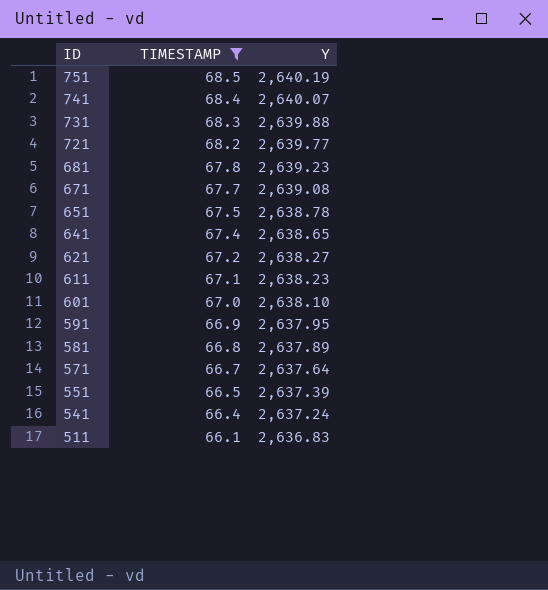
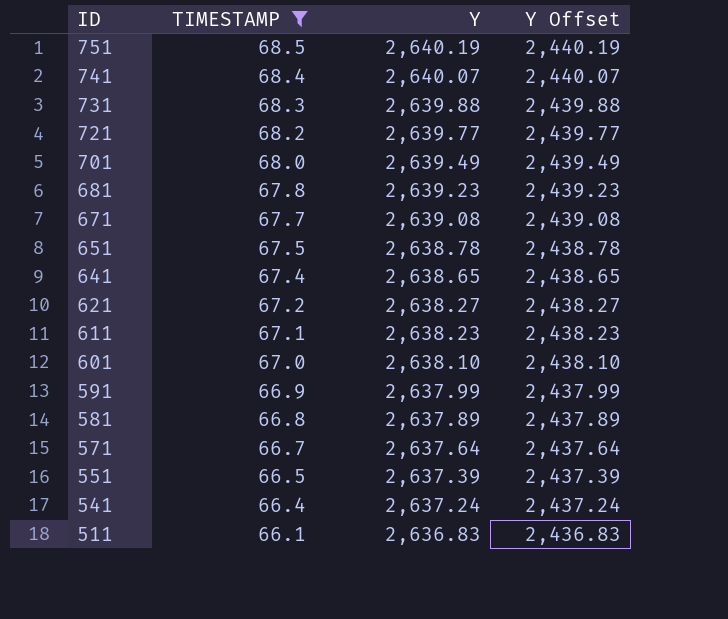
column Y Offset | formula: none -> [Y] - 200
row 701: none -> 68.0 | 2,639.49 | 2,439.49
591 | Y: 2,637.95 -> 2,637.99

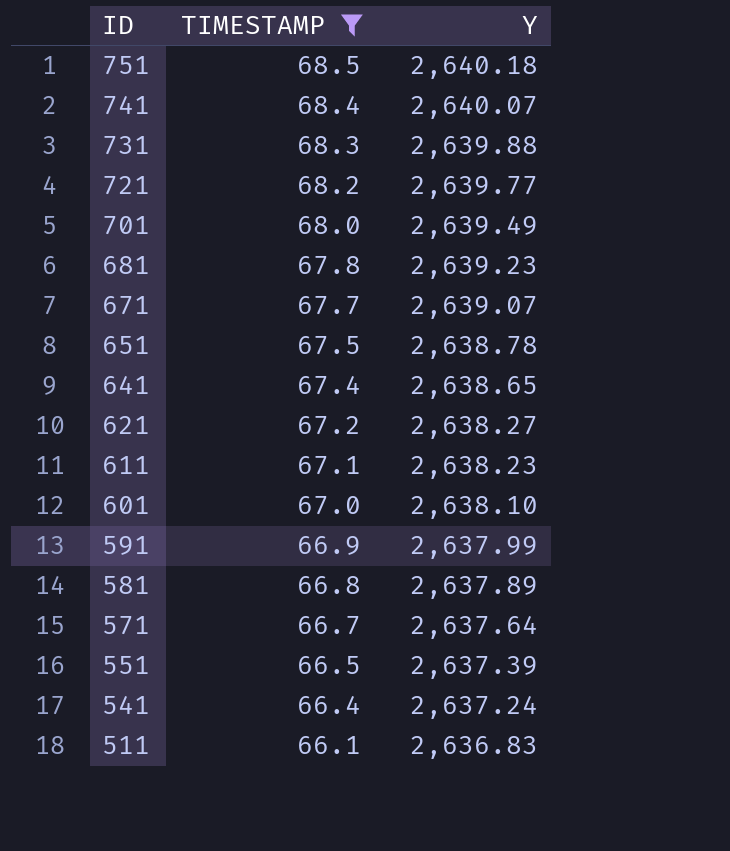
column Y Offset | formula: [Y] - 200 -> none
751 | Y: 2,640.19 -> 2,640.18
671 | Y: 2,639.08 -> 2,639.07

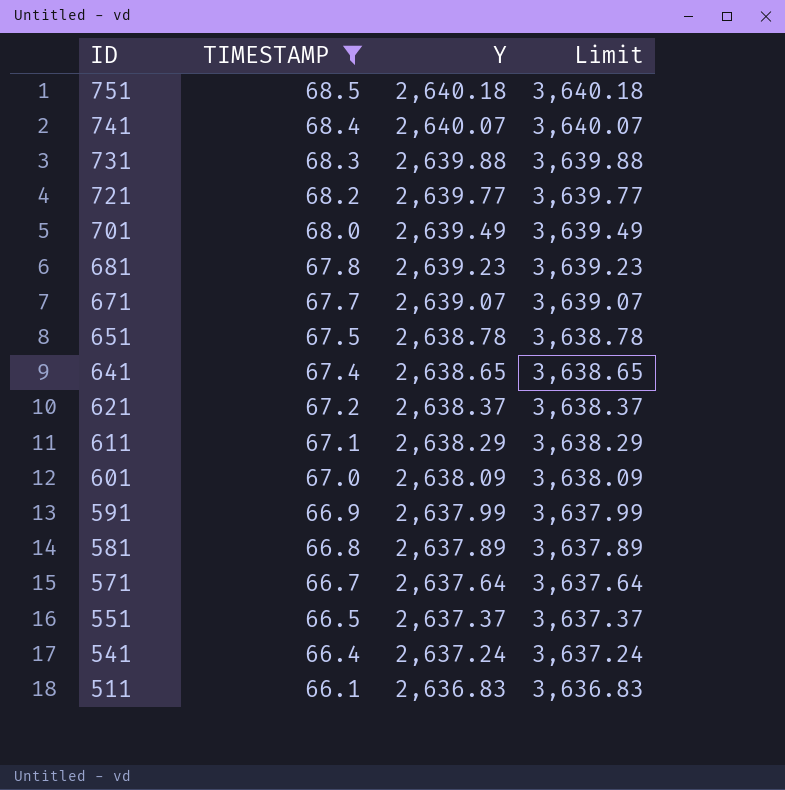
column Limit | formula: none -> [Y] + 1000
621 | Y: 2,638.27 -> 2,638.37
611 | Y: 2,638.23 -> 2,638.29
601 | Y: 2,638.10 -> 2,638.09
551 | Y: 2,637.39 -> 2,637.37

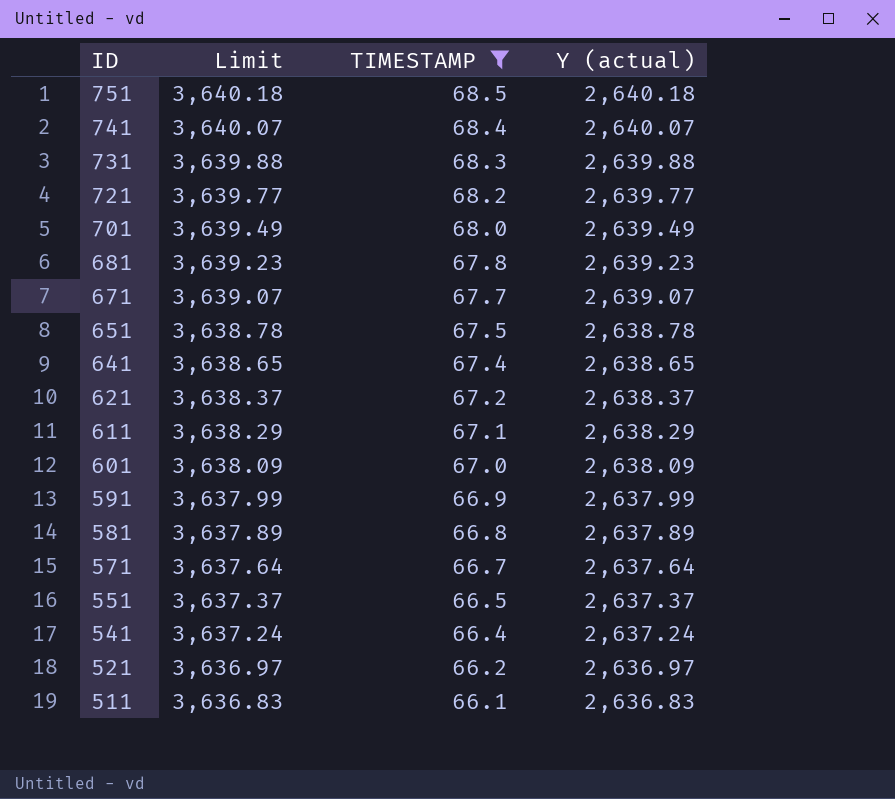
column Limit | position: 4 -> 2
column name: Y -> Y (actual)
row 521: none -> 3,636.97 | 66.2 | 2,636.97

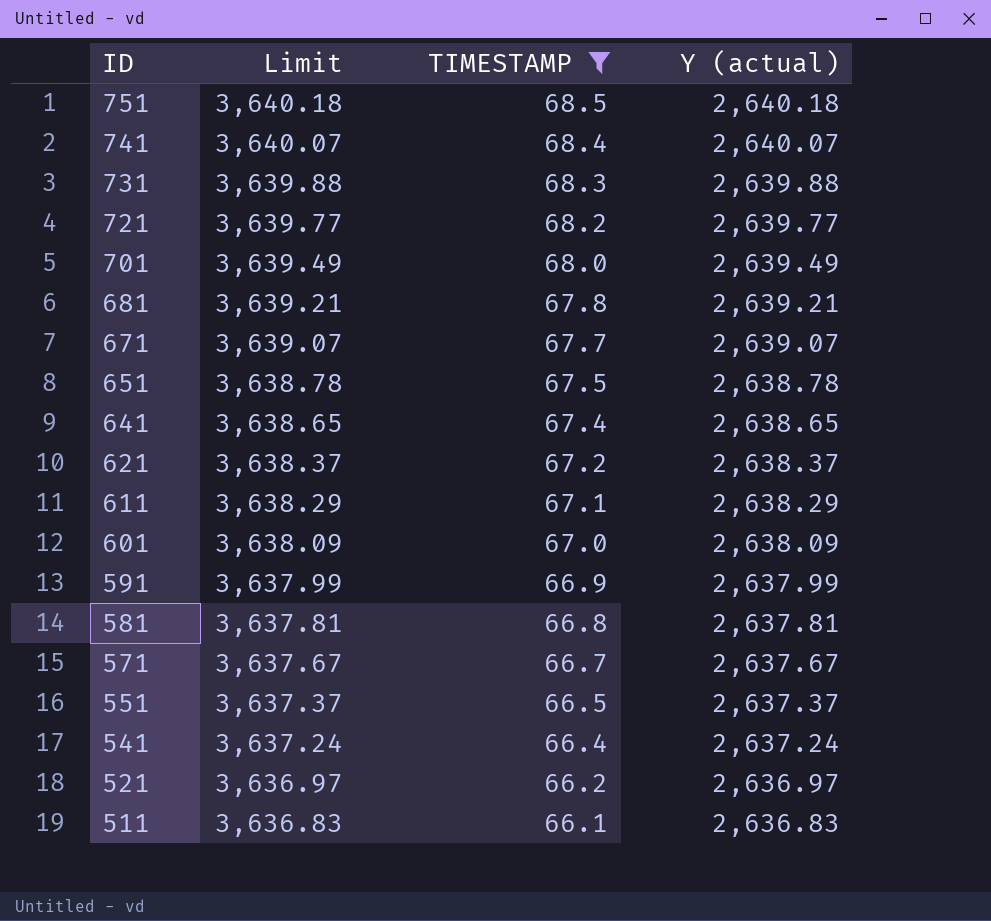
681 | Limit: 3,639.23 -> 3,639.21
681 | Y (actual): 2,639.23 -> 2,639.21
581 | Limit: 3,637.89 -> 3,637.81
581 | Y (actual): 2,637.89 -> 2,637.81
571 | Limit: 3,637.64 -> 3,637.67
571 | Y (actual): 2,637.64 -> 2,637.67

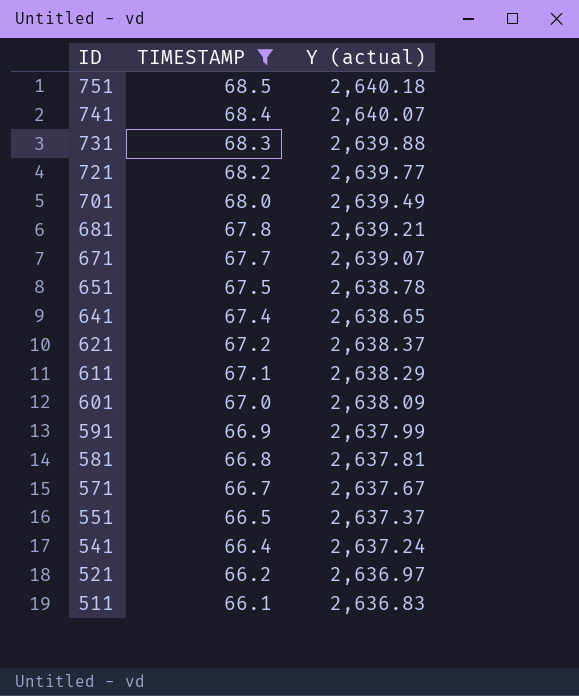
column Limit | formula: [Y (actual)] + 1000 -> none

